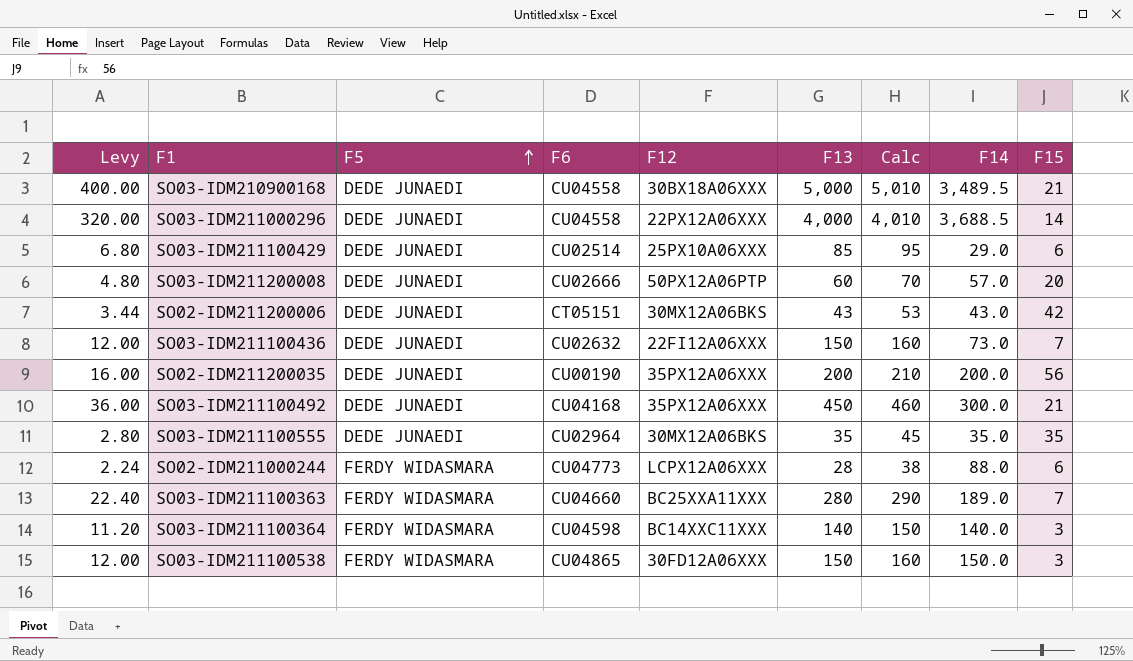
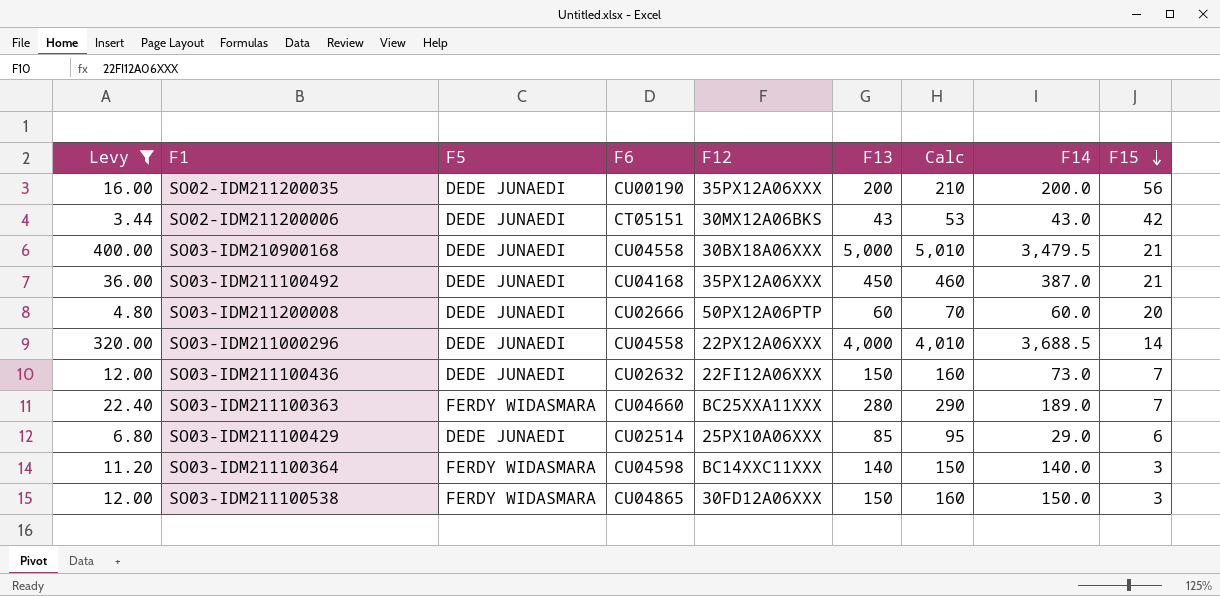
filter: none -> Levy >= 3.44
row order: F5 ascending -> F15 descending
SO03-IDM210900168 | F14: 3,489.5 -> 3,479.5
SO03-IDM211100492 | F14: 300.0 -> 387.0
SO03-IDM211200008 | F14: 57.0 -> 60.0

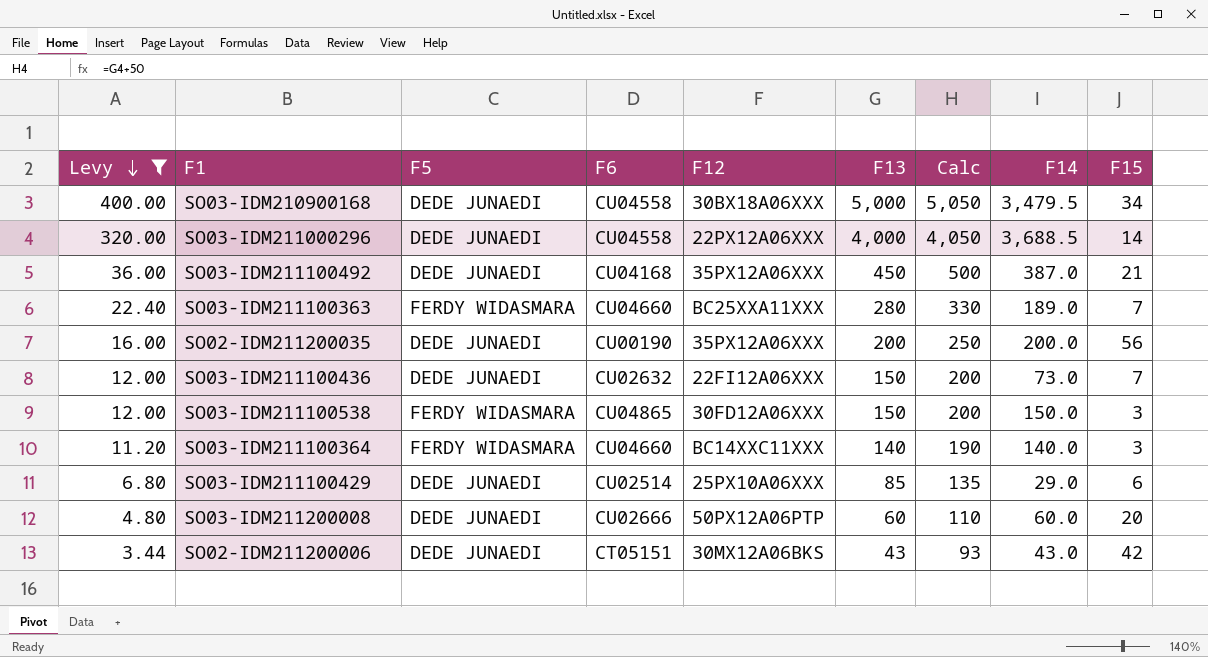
row order: F15 descending -> Levy descending
column Calc | formula: [F13] + 10 -> [F13] + 50
SO03-IDM210900168 | F15: 21 -> 34
SO03-IDM211100364 | F6: CU04598 -> CU04660

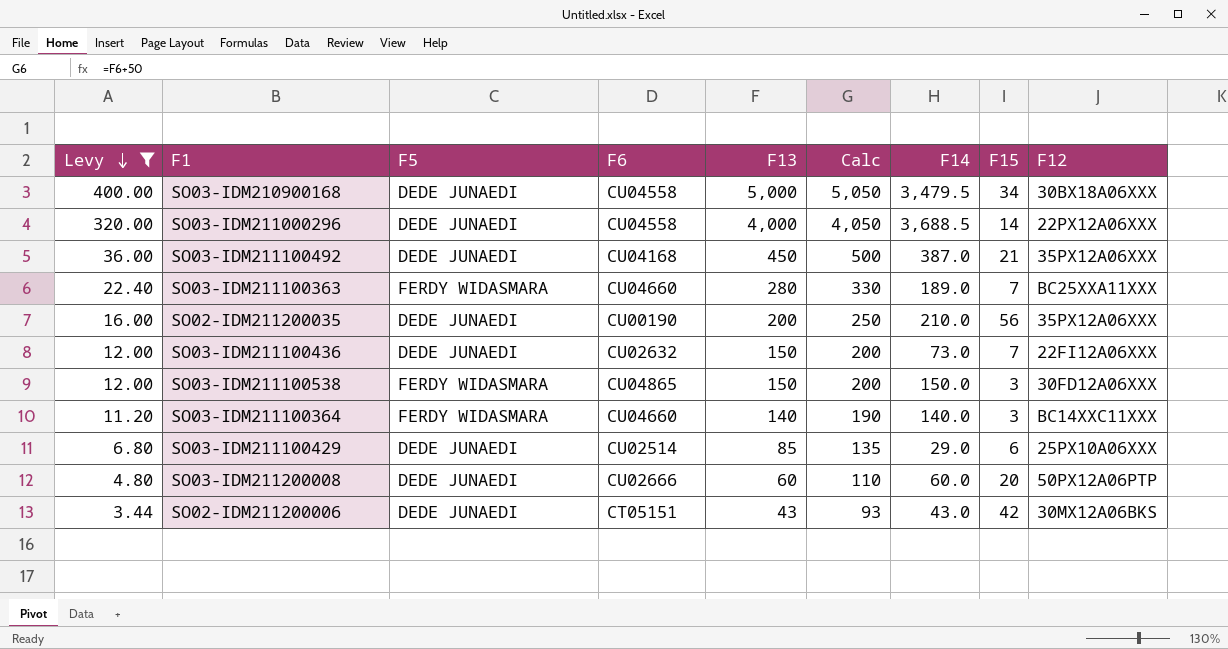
column F12 | position: 5 -> 9
SO02-IDM211200035 | F14: 200.0 -> 210.0

